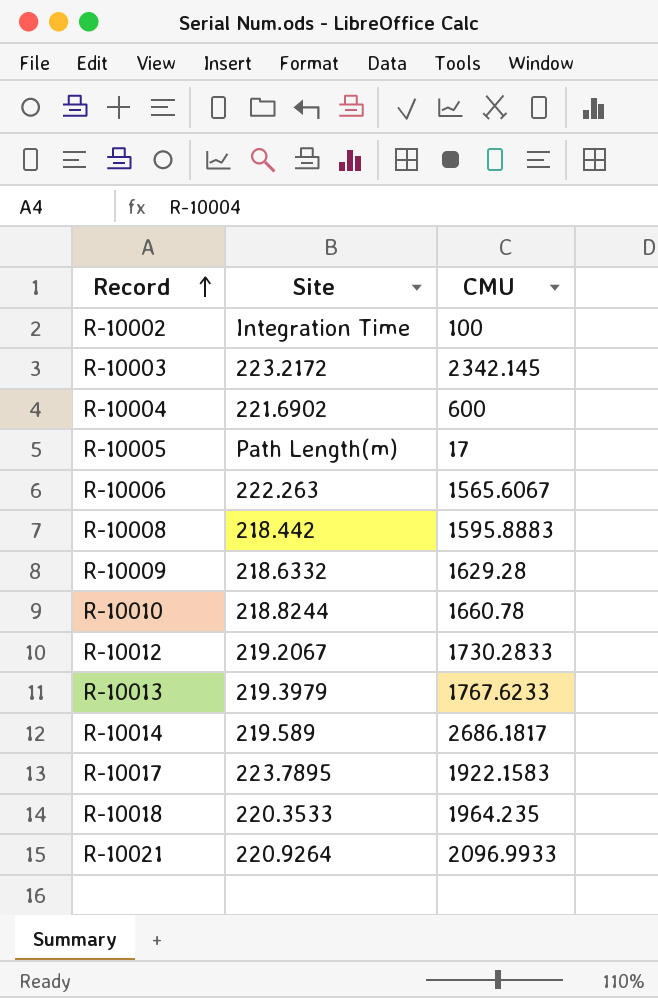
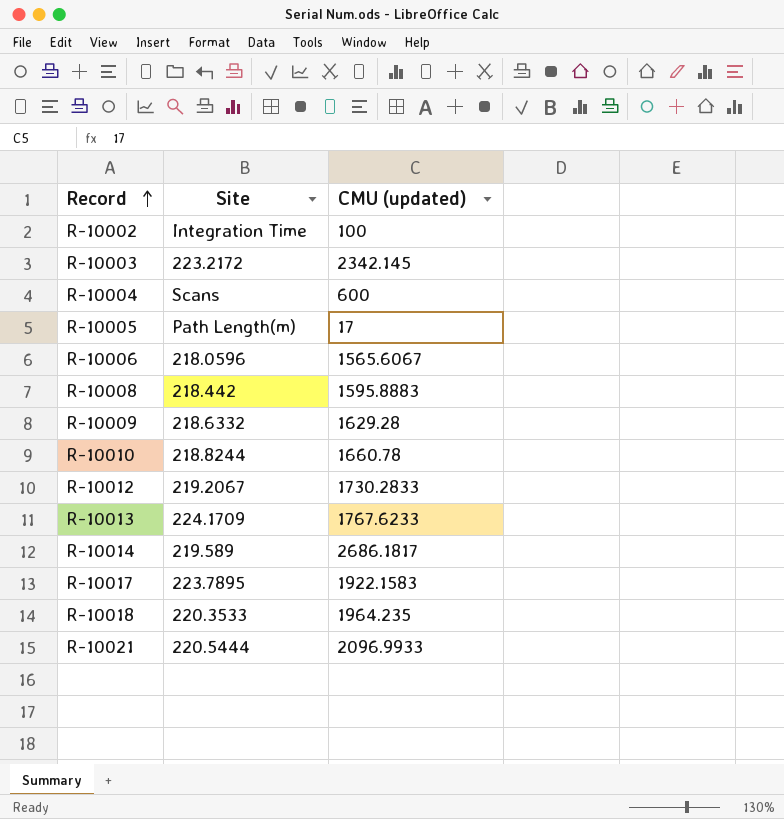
column name: CMU -> CMU (updated)
R-10004 | Site: 221.6902 -> Scans
R-10006 | Site: 222.263 -> 218.0596
R-10013 | Site: 219.3979 -> 224.1709
R-10021 | Site: 220.9264 -> 220.5444

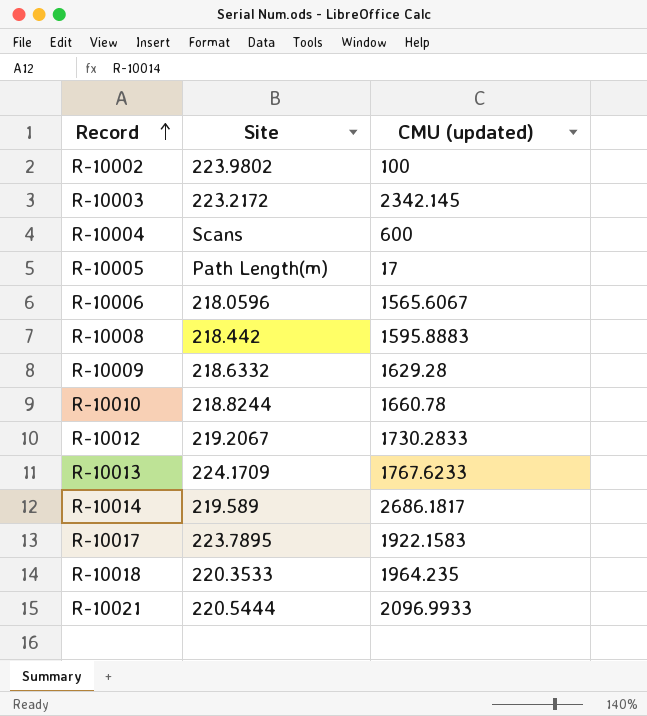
R-10002 | Site: Integration Time -> 223.9802

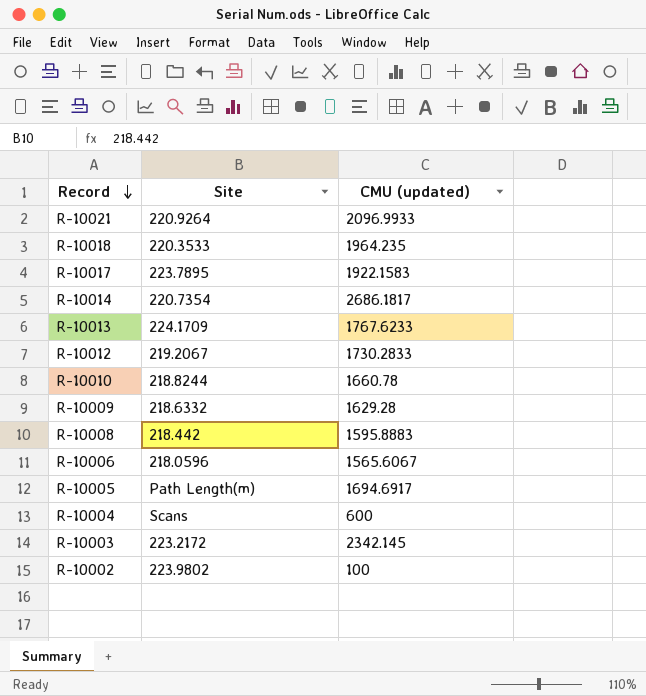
row order: Record ascending -> Record descending
R-10021 | Site: 220.5444 -> 220.9264
R-10014 | Site: 219.589 -> 220.7354
R-10005 | CMU (updated): 17 -> 1694.6917

